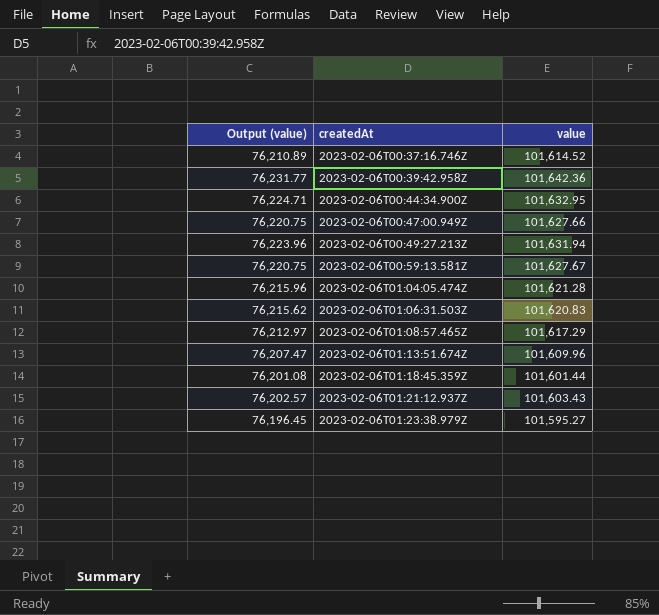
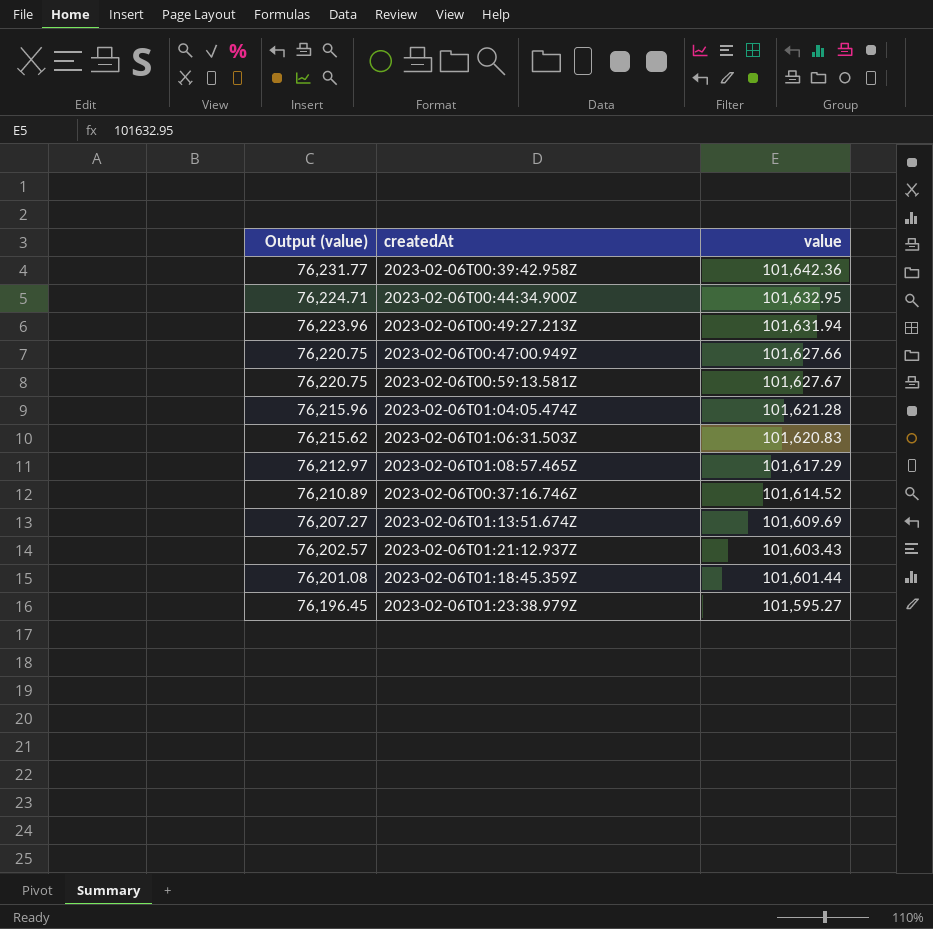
row order: createdAt ascending -> Output (value) descending
2023-02-06T01:13:51.674Z | Output (value): 76,207.47 -> 76,207.27
2023-02-06T01:13:51.674Z | value: 101,609.96 -> 101,609.69

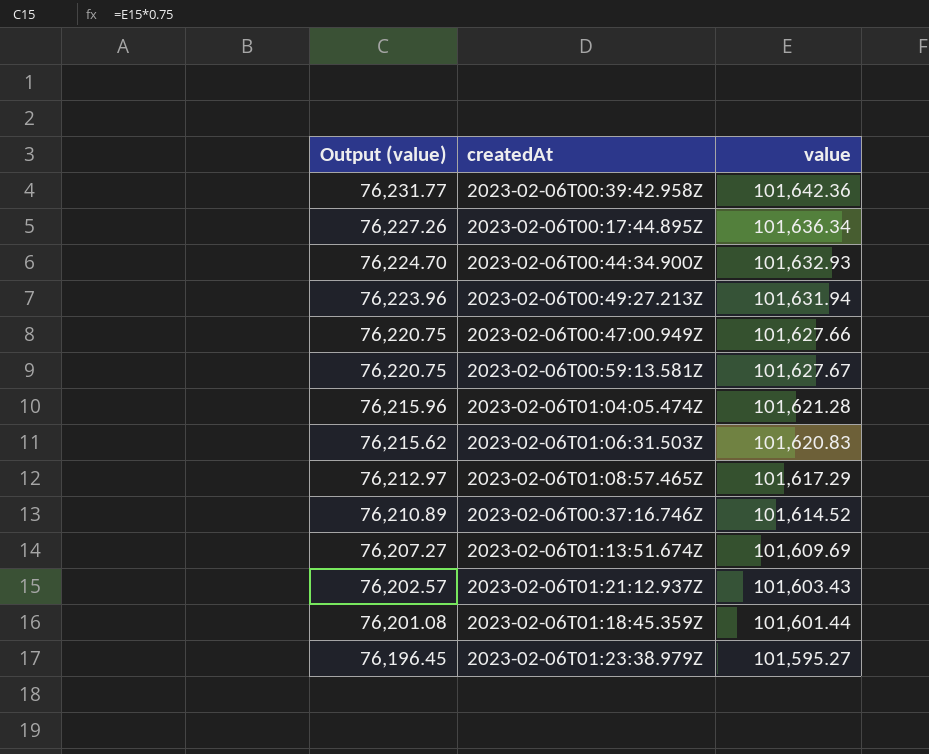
row 2023-02-06T00:17:44.895Z: none -> 76,227.26 | 101,636.34
2023-02-06T00:44:34.900Z | Output (value): 76,224.71 -> 76,224.70
2023-02-06T00:44:34.900Z | value: 101,632.95 -> 101,632.93

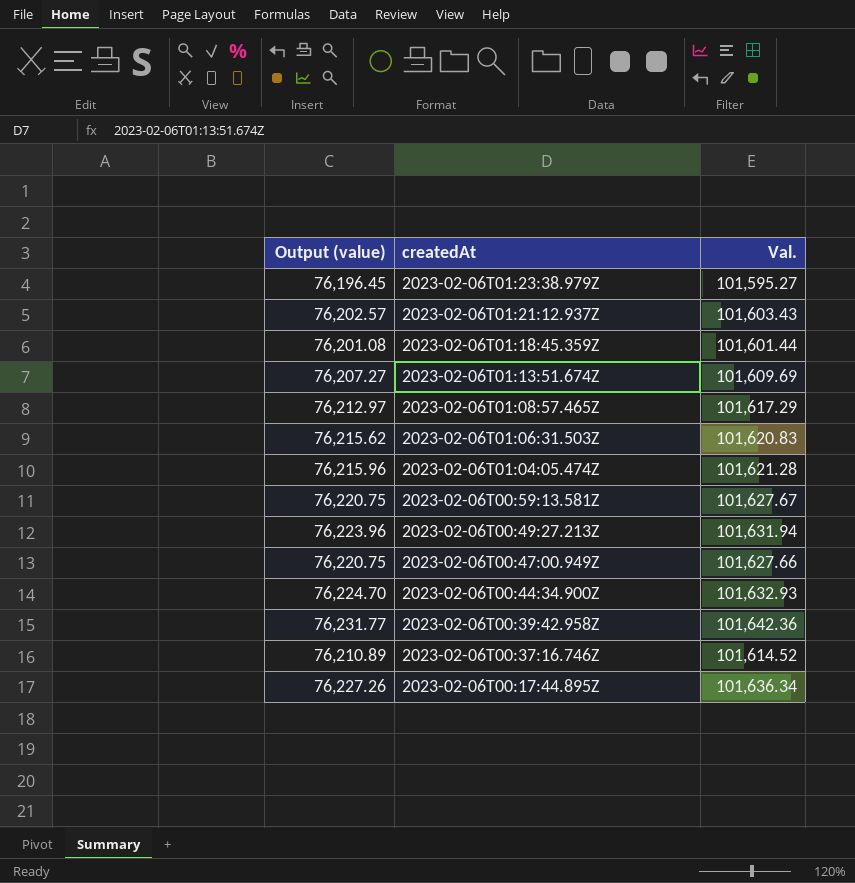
row order: Output (value) descending -> createdAt descending
column name: value -> Val.

